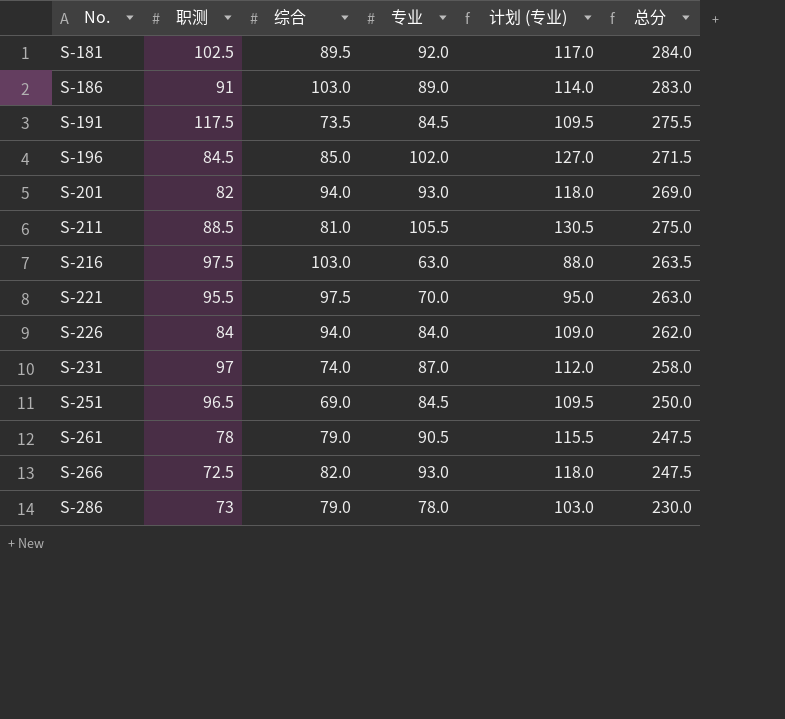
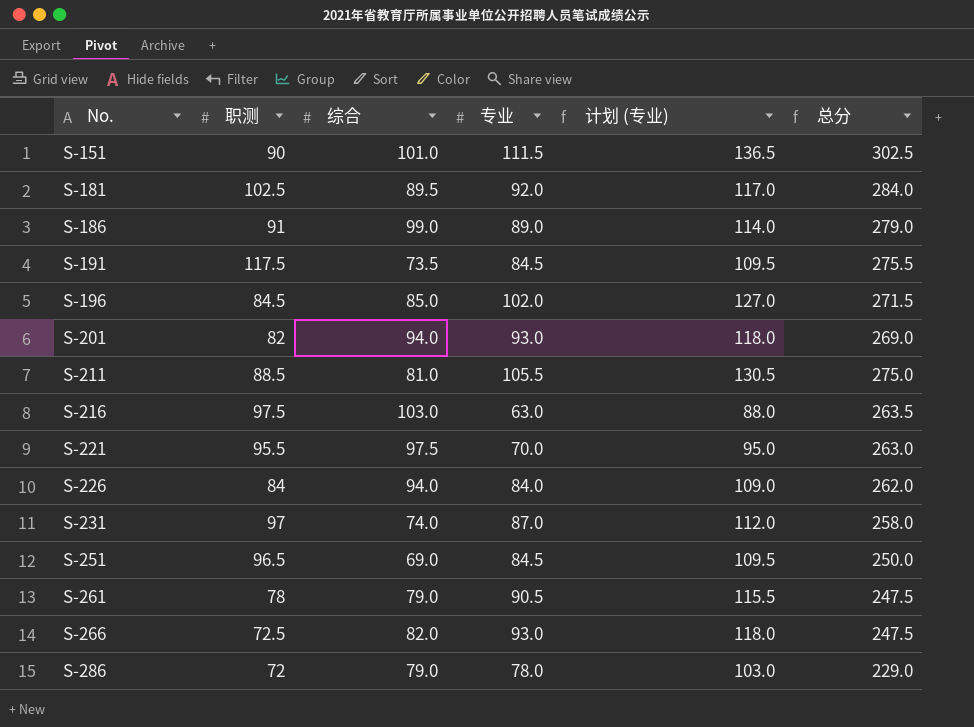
row S-151: none -> 90 | 101.0 | 111.5 | 136.5 | 302.5
S-186 | 综合: 103.0 -> 99.0
S-186 | 总分: 283.0 -> 279.0
S-286 | 职测: 73 -> 72
S-286 | 总分: 230.0 -> 229.0

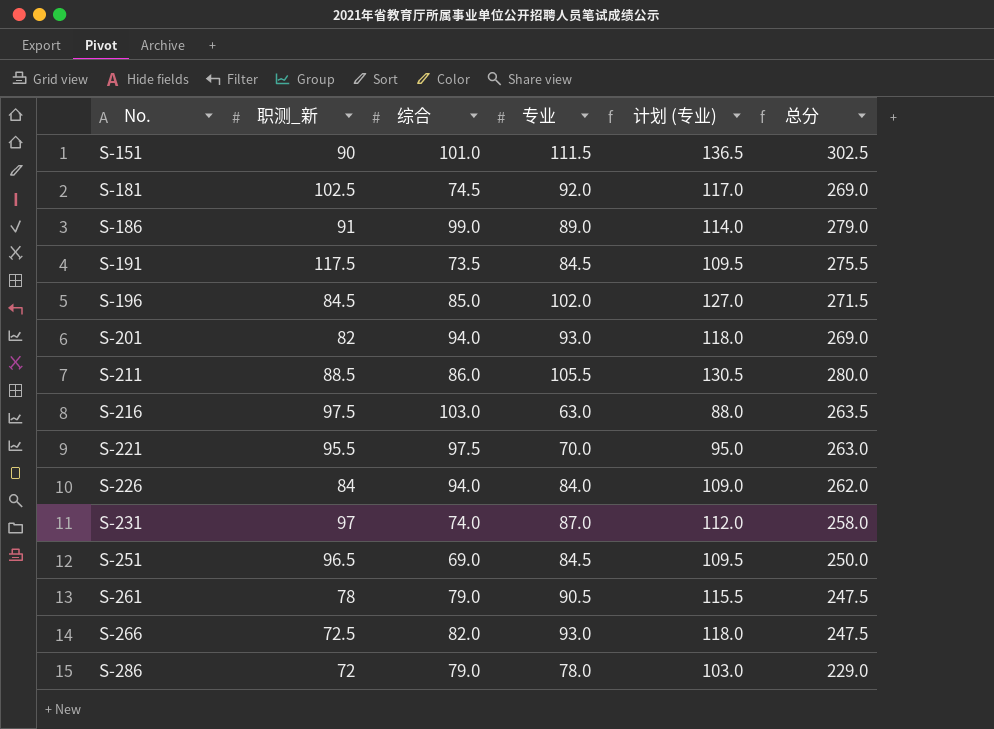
column name: 职测 -> 职测_新
S-181 | 综合: 89.5 -> 74.5
S-181 | 总分: 284.0 -> 269.0
S-211 | 综合: 81.0 -> 86.0
S-211 | 总分: 275.0 -> 280.0

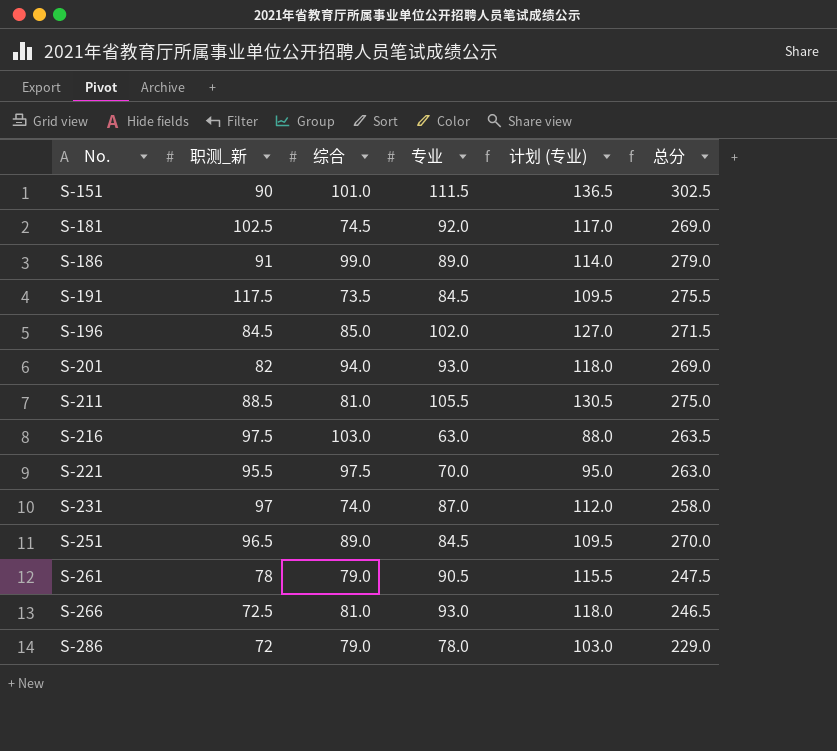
row S-226: 84 | 94.0 | 84.0 | 109.0 | 262.0 -> none
S-211 | 综合: 86.0 -> 81.0
S-211 | 总分: 280.0 -> 275.0
S-251 | 综合: 69.0 -> 89.0
S-251 | 总分: 250.0 -> 270.0
S-266 | 综合: 82.0 -> 81.0
S-266 | 总分: 247.5 -> 246.5

